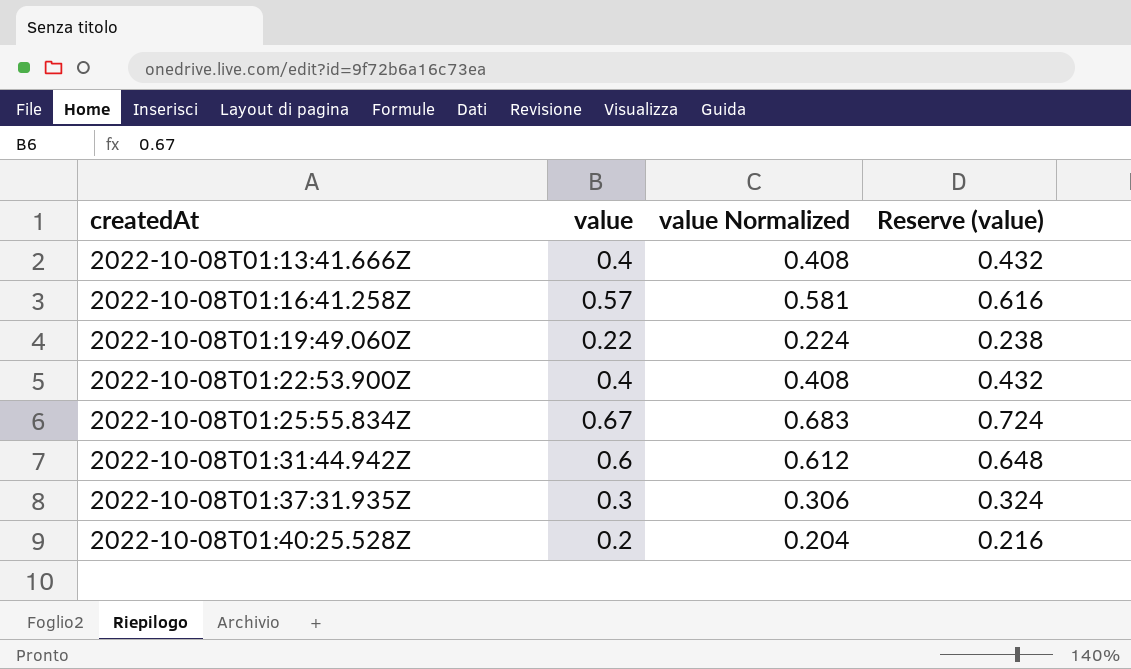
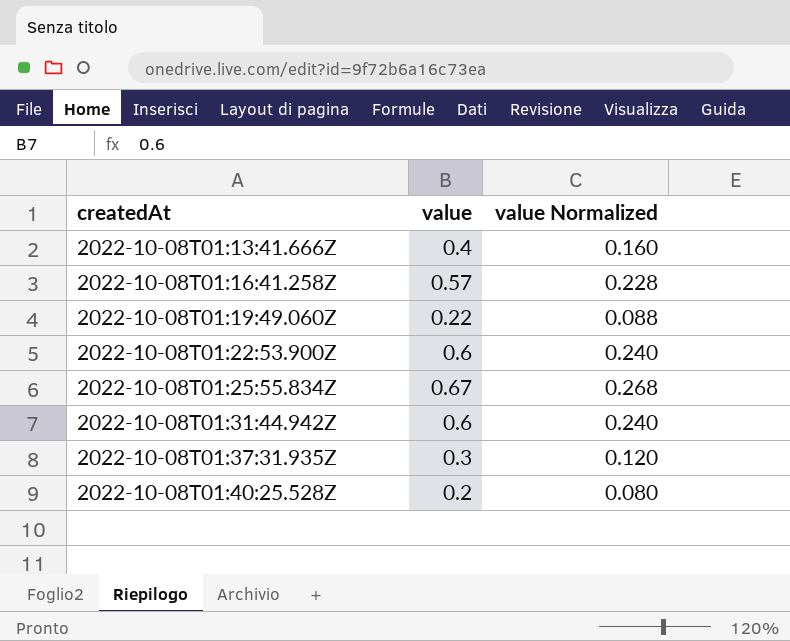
column Reserve (value) | formula: [value] * 1.08 -> none
column value Normalized | formula: [value] * 1.02 -> [value] * 0.4
2022-10-08T01:22:53.900Z | value: 0.4 -> 0.6

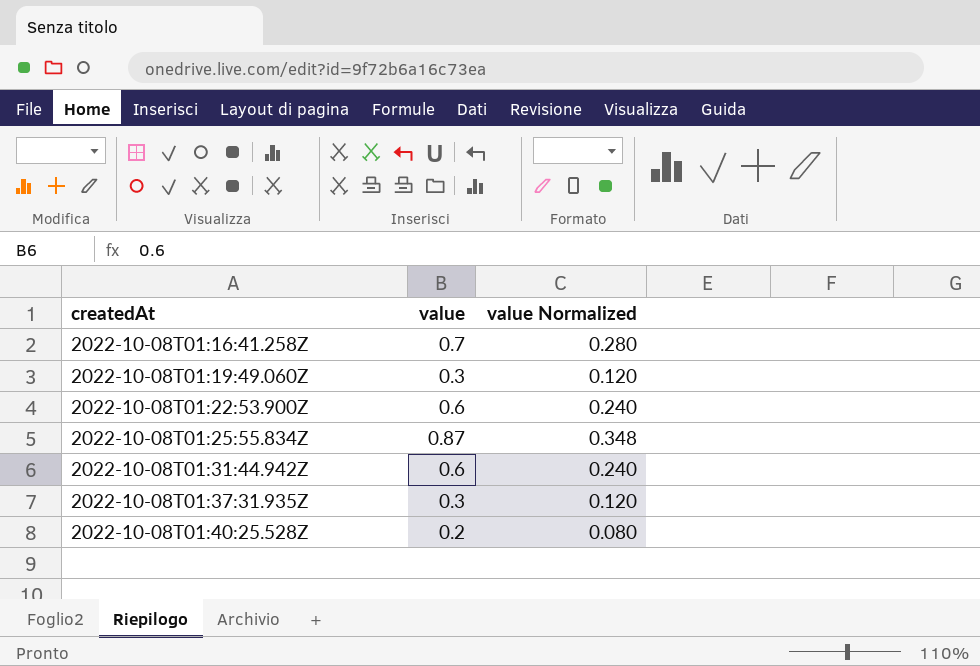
row 2022-10-08T01:13:41.666Z: 0.4 | 0.160 -> none
2022-10-08T01:16:41.258Z | value: 0.57 -> 0.7
2022-10-08T01:16:41.258Z | value Normalized: 0.228 -> 0.280
2022-10-08T01:19:49.060Z | value: 0.22 -> 0.3
2022-10-08T01:19:49.060Z | value Normalized: 0.088 -> 0.120
2022-10-08T01:25:55.834Z | value: 0.67 -> 0.87
2022-10-08T01:25:55.834Z | value Normalized: 0.268 -> 0.348

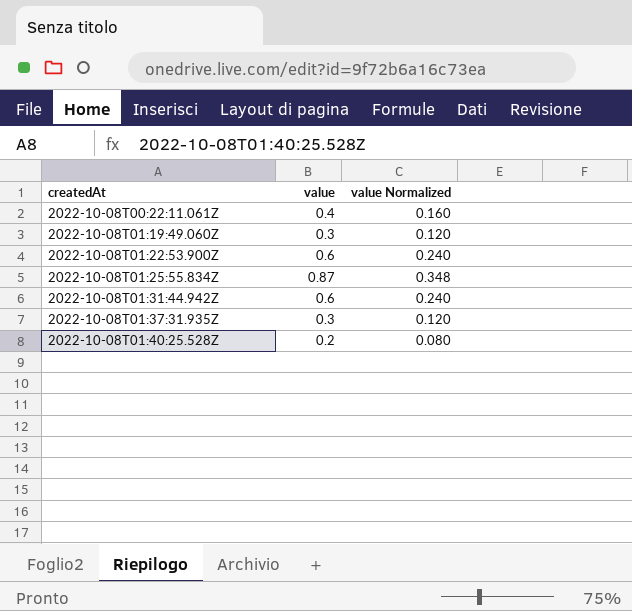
row 2022-10-08T01:16:41.258Z: 0.7 | 0.280 -> none
row 2022-10-08T00:22:11.061Z: none -> 0.4 | 0.160

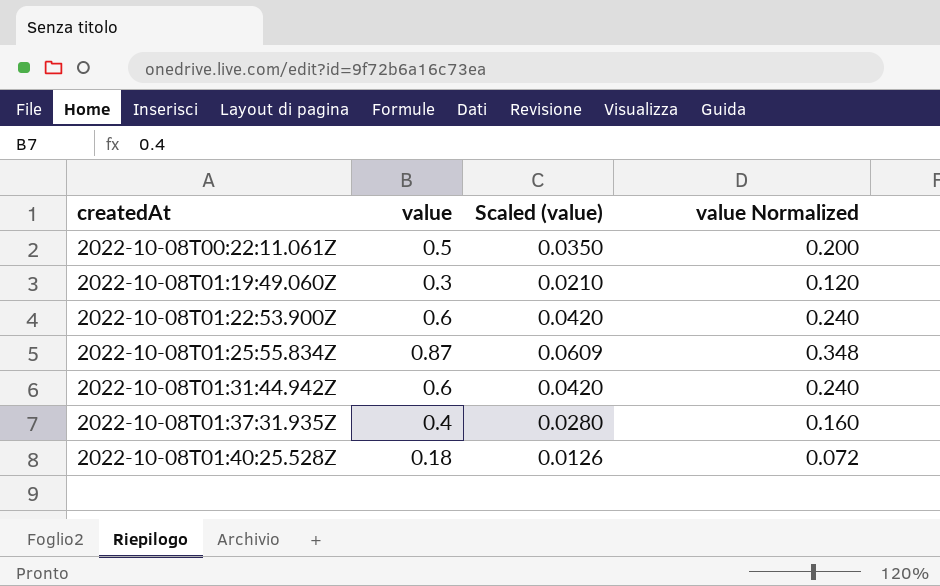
column Scaled (value) | formula: none -> [value] * 0.07
2022-10-08T00:22:11.061Z | value: 0.4 -> 0.5
2022-10-08T00:22:11.061Z | value Normalized: 0.160 -> 0.200
2022-10-08T01:37:31.935Z | value: 0.3 -> 0.4
2022-10-08T01:37:31.935Z | value Normalized: 0.120 -> 0.160
2022-10-08T01:40:25.528Z | value: 0.2 -> 0.18
2022-10-08T01:40:25.528Z | value Normalized: 0.080 -> 0.072

